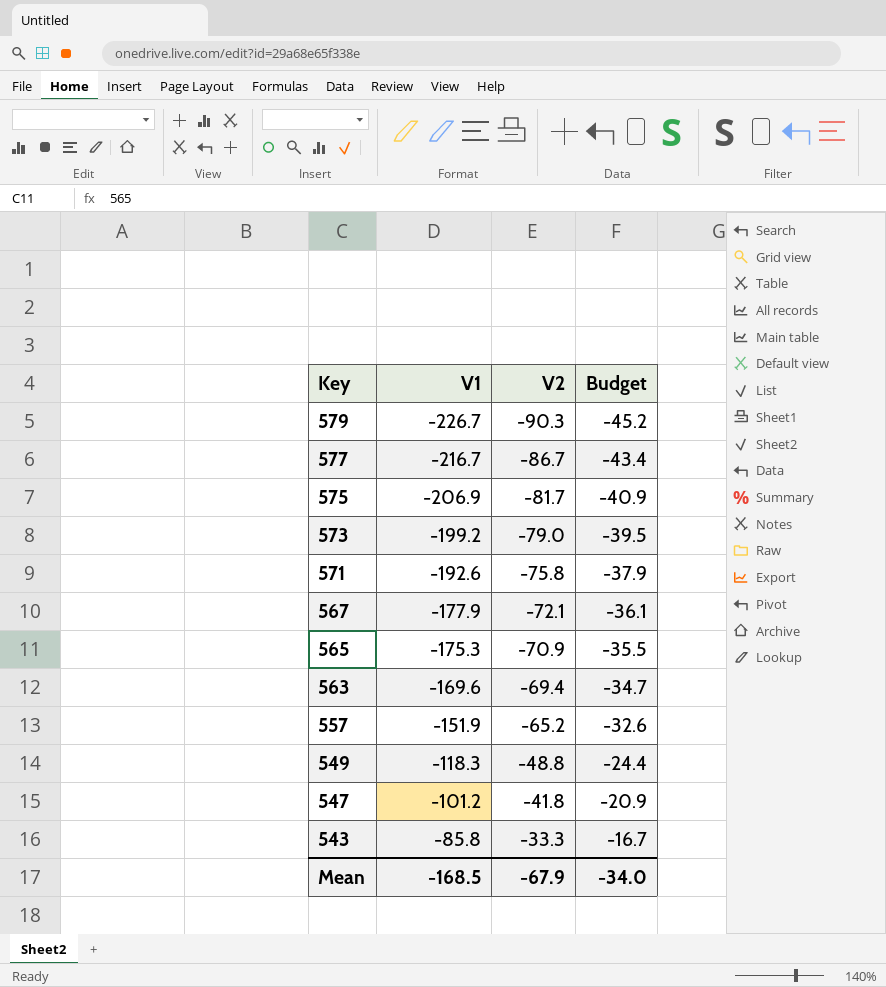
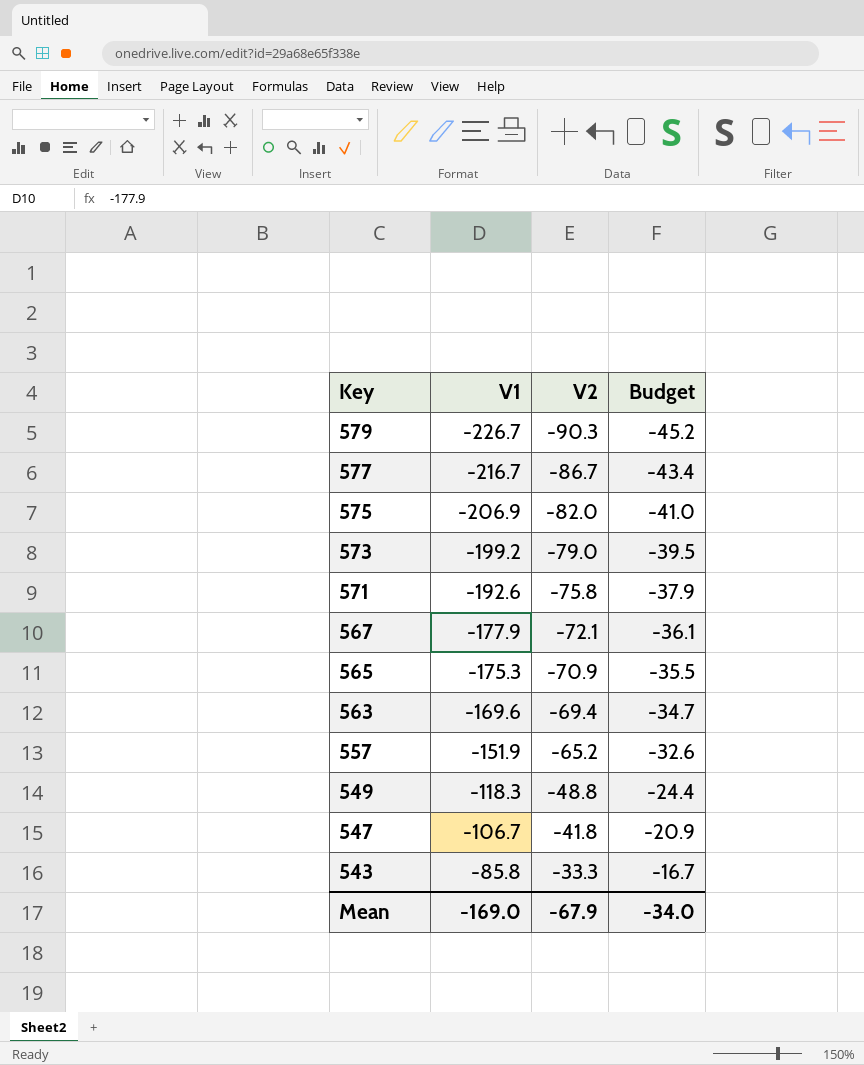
575 | V2: -81.7 -> -82.0
575 | Budget: -40.9 -> -41.0
547 | V1: -101.2 -> -106.7
Mean | V1: -168.5 -> -169.0

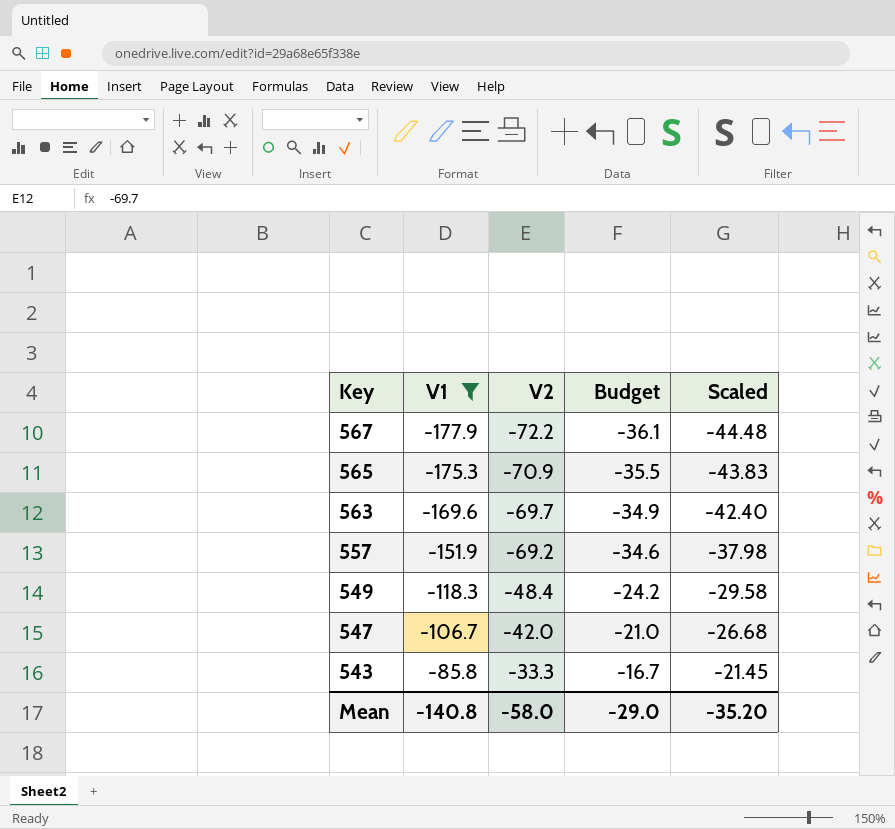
filter: none -> V1 >= -177.9
column Scaled | formula: none -> [V1] * 0.25
567 | V2: -72.1 -> -72.2
563 | V2: -69.4 -> -69.7
563 | Budget: -34.7 -> -34.9
557 | V2: -65.2 -> -69.2
557 | Budget: -32.6 -> -34.6
549 | V2: -48.8 -> -48.4
549 | Budget: -24.4 -> -24.2
547 | V2: -41.8 -> -42.0
547 | Budget: -20.9 -> -21.0
Mean | V1: -169.0 -> -140.8
Mean | V2: -67.9 -> -58.0
Mean | Budget: -34.0 -> -29.0

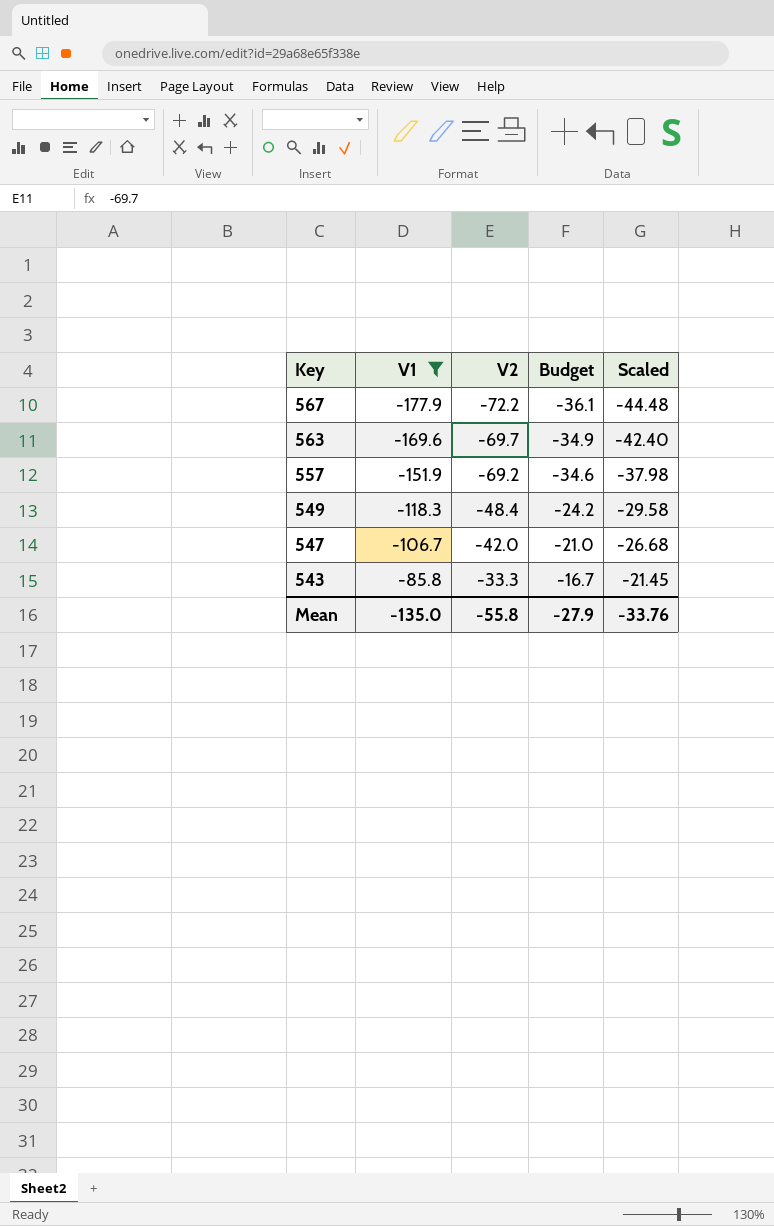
row 565: -175.3 | -70.9 | -35.5 | -43.83 -> none
Mean | V1: -140.8 -> -135.0
Mean | V2: -58.0 -> -55.8
Mean | Budget: -29.0 -> -27.9
Mean | Scaled: -35.20 -> -33.76

